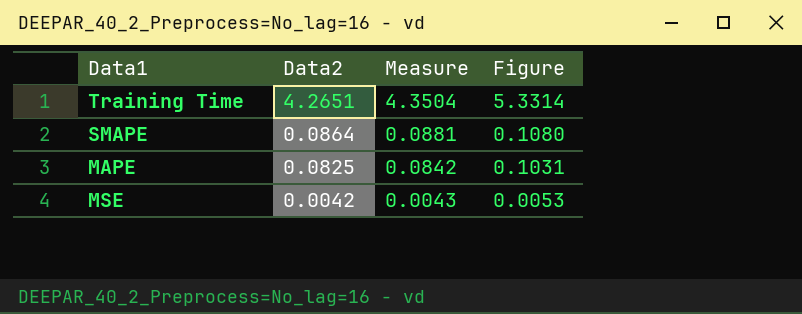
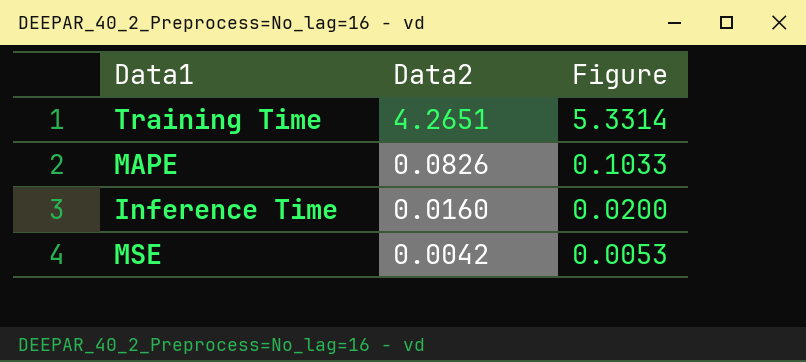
column Measure | formula: [Data2] * 1.02 -> none
row SMAPE: 0.0864 | 0.0881 | 0.1080 -> none
MAPE | Data2: 0.0825 -> 0.0826
MAPE | Figure: 0.1031 -> 0.1033
row Inference Time: none -> 0.0160 | 0.0200

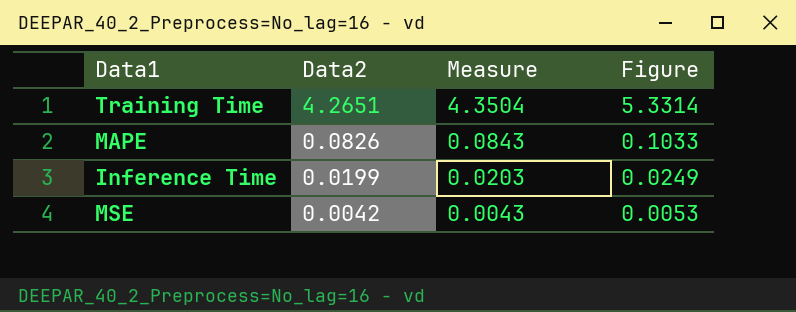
column Measure | formula: none -> [Data2] * 1.02
Inference Time | Data2: 0.0160 -> 0.0199
Inference Time | Figure: 0.0200 -> 0.0249

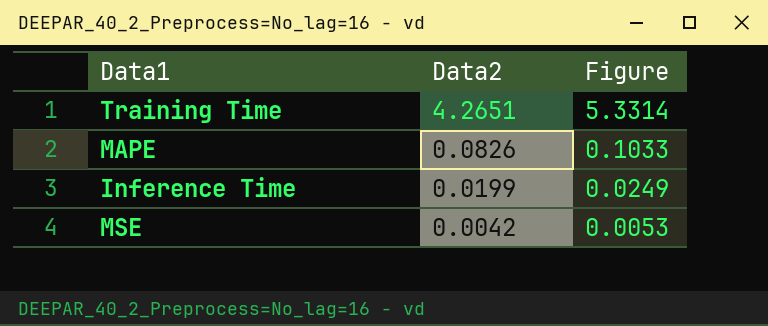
column Measure | formula: [Data2] * 1.02 -> none

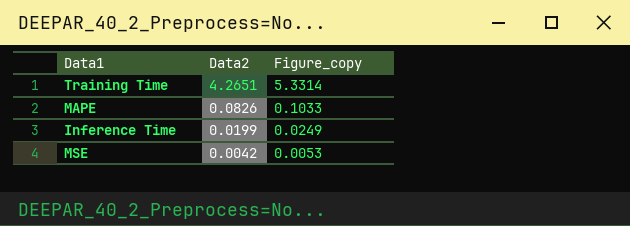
column name: Figure -> Figure_copy

